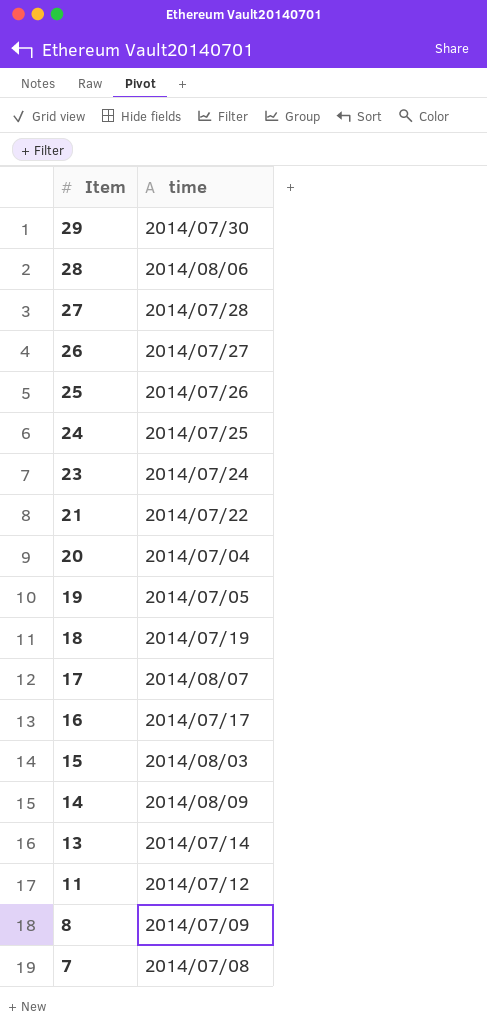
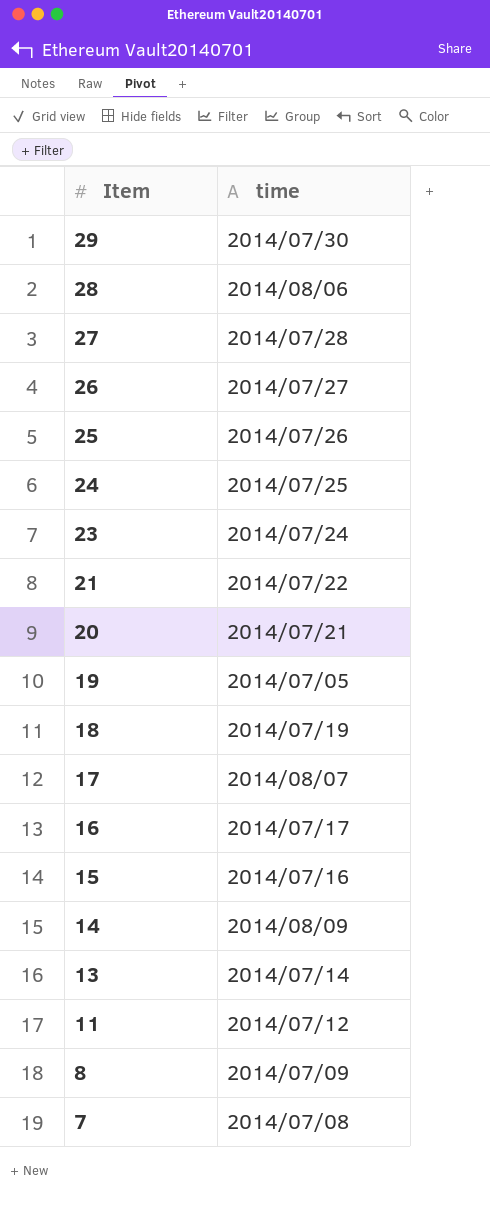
20 | time: 2014/07/04 -> 2014/07/21
15 | time: 2014/08/03 -> 2014/07/16

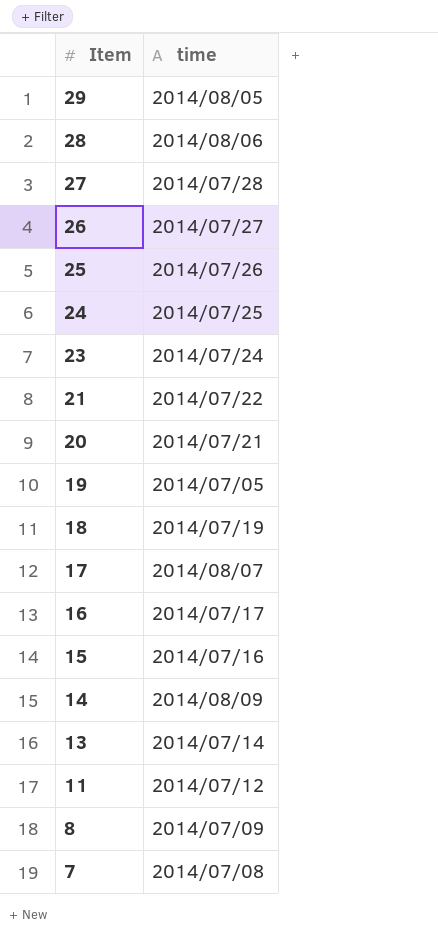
29 | time: 2014/07/30 -> 2014/08/05

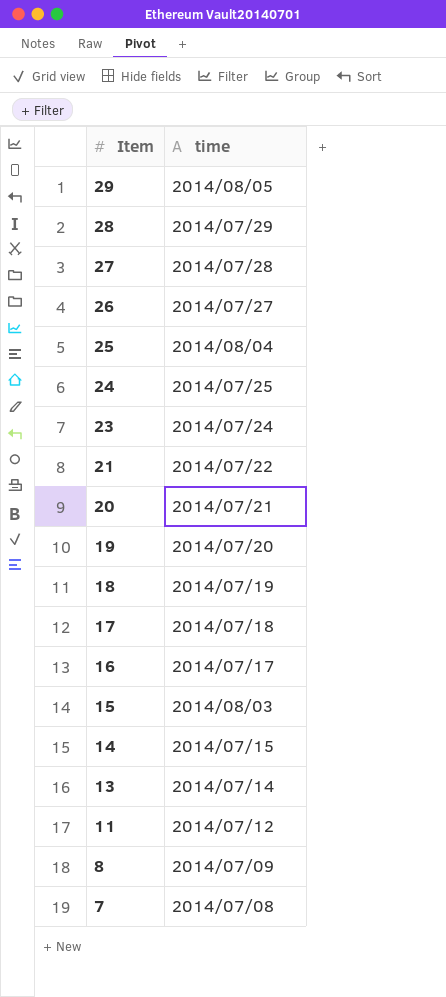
28 | time: 2014/08/06 -> 2014/07/29
25 | time: 2014/07/26 -> 2014/08/04
19 | time: 2014/07/05 -> 2014/07/20
17 | time: 2014/08/07 -> 2014/07/18
15 | time: 2014/07/16 -> 2014/08/03
14 | time: 2014/08/09 -> 2014/07/15

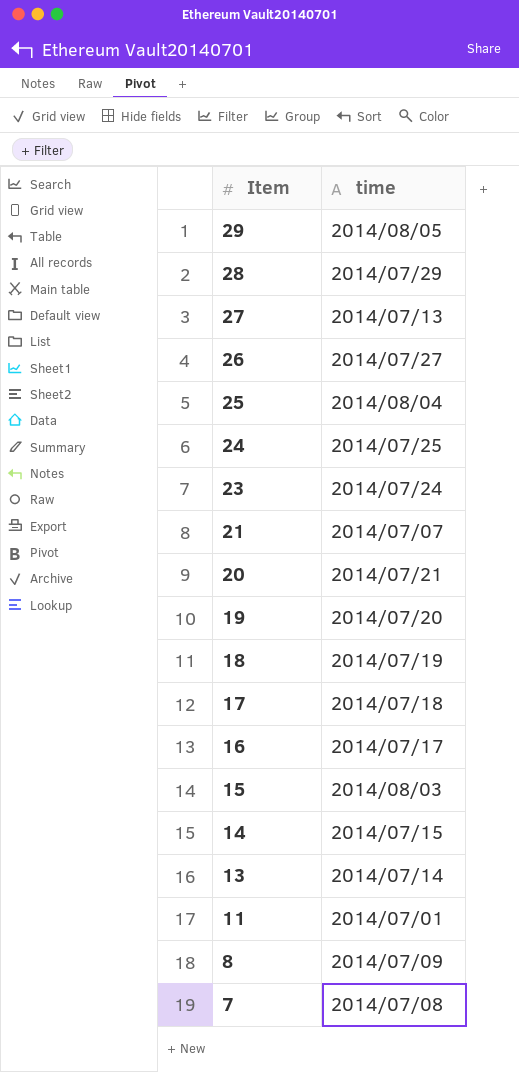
27 | time: 2014/07/28 -> 2014/07/13
21 | time: 2014/07/22 -> 2014/07/07
11 | time: 2014/07/12 -> 2014/07/01

